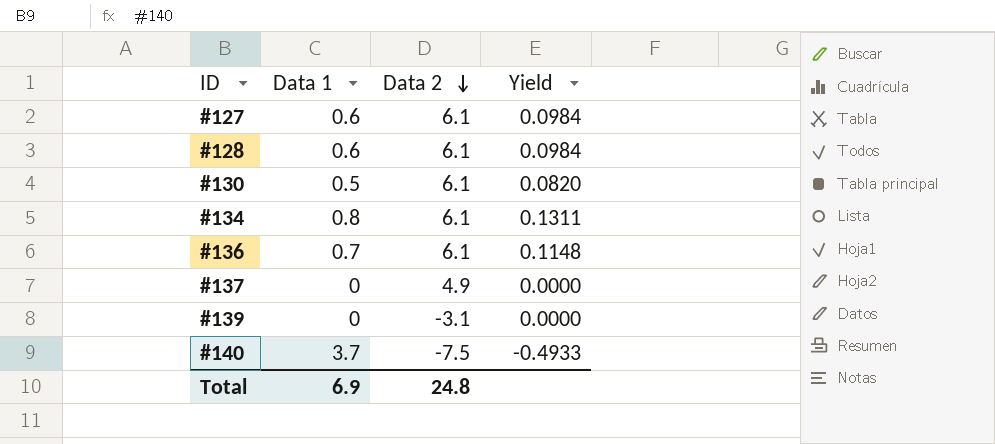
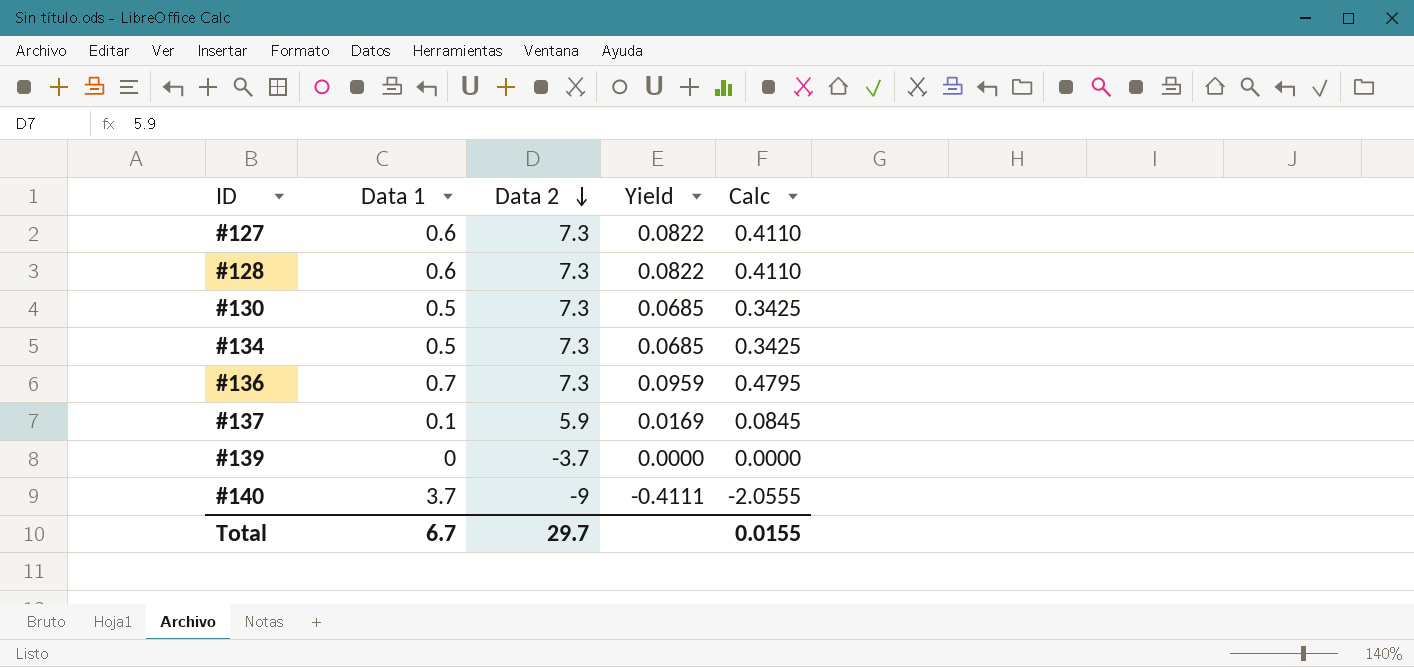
column Calc | formula: none -> [Yield] * 5
#127 | Data 2: 6.1 -> 7.3
#127 | Yield: 0.0984 -> 0.0822
#128 | Data 2: 6.1 -> 7.3
#128 | Yield: 0.0984 -> 0.0822
#130 | Data 2: 6.1 -> 7.3
#130 | Yield: 0.0820 -> 0.0685
#134 | Data 1: 0.8 -> 0.5
#134 | Data 2: 6.1 -> 7.3
#134 | Yield: 0.1311 -> 0.0685
#136 | Data 2: 6.1 -> 7.3
#136 | Yield: 0.1148 -> 0.0959
#137 | Data 1: 0 -> 0.1
#137 | Data 2: 4.9 -> 5.9
#137 | Yield: 0.0000 -> 0.0169
#139 | Data 2: -3.1 -> -3.7
#140 | Data 2: -7.5 -> -9
#140 | Yield: -0.4933 -> -0.4111
Total | Data 1: 6.9 -> 6.7
Total | Data 2: 24.8 -> 29.7

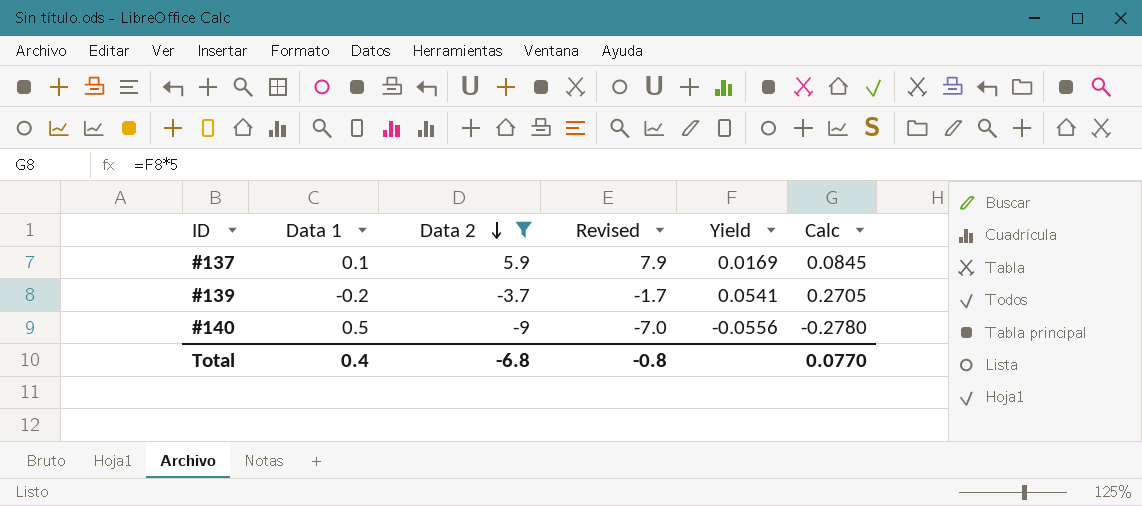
filter: none -> Data 2 != 7.3
column Revised | formula: none -> [Data 2] + 2
#139 | Data 1: 0 -> -0.2
#139 | Yield: 0.0000 -> 0.0541
#139 | Calc: 0.0000 -> 0.2705
#140 | Data 1: 3.7 -> 0.5
#140 | Yield: -0.4111 -> -0.0556
#140 | Calc: -2.0555 -> -0.2780
Total | Data 1: 6.7 -> 0.4
Total | Data 2: 29.7 -> -6.8
Total | Calc: 0.0155 -> 0.0770

